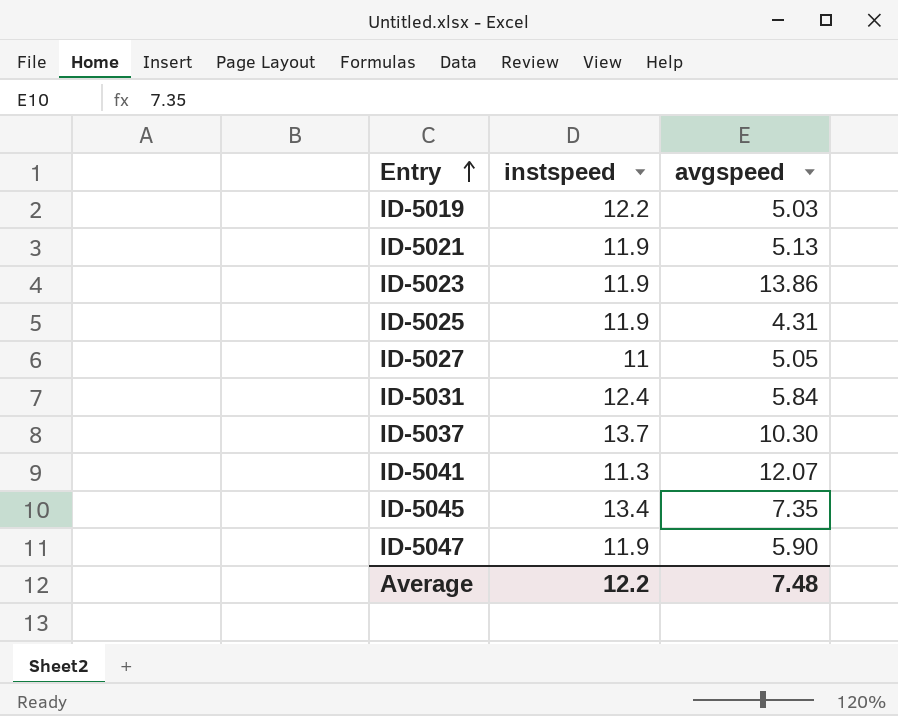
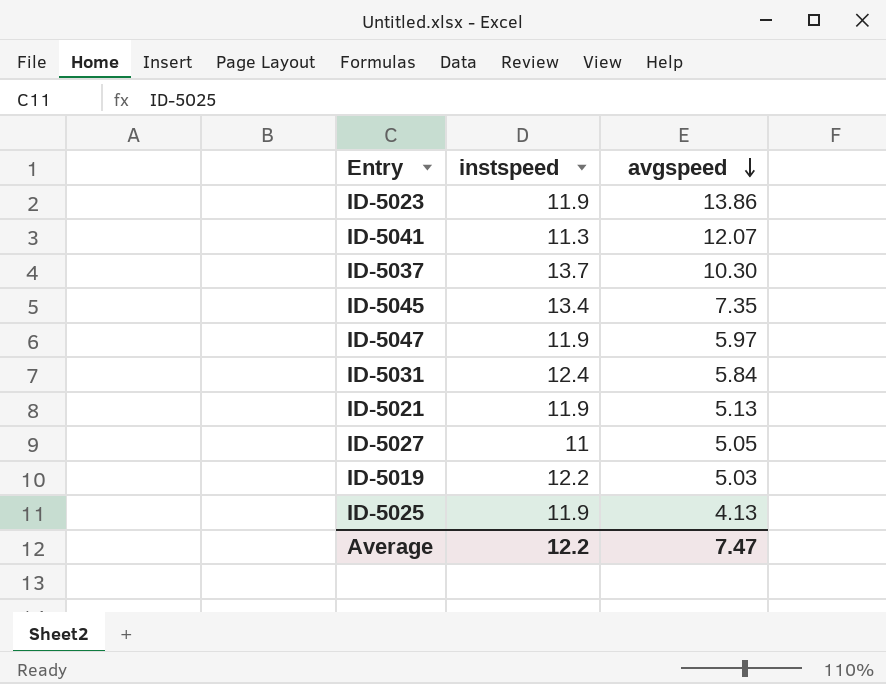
row order: Entry ascending -> avgspeed descending
ID-5047 | avgspeed: 5.90 -> 5.97
ID-5025 | avgspeed: 4.31 -> 4.13
Average | avgspeed: 7.48 -> 7.47

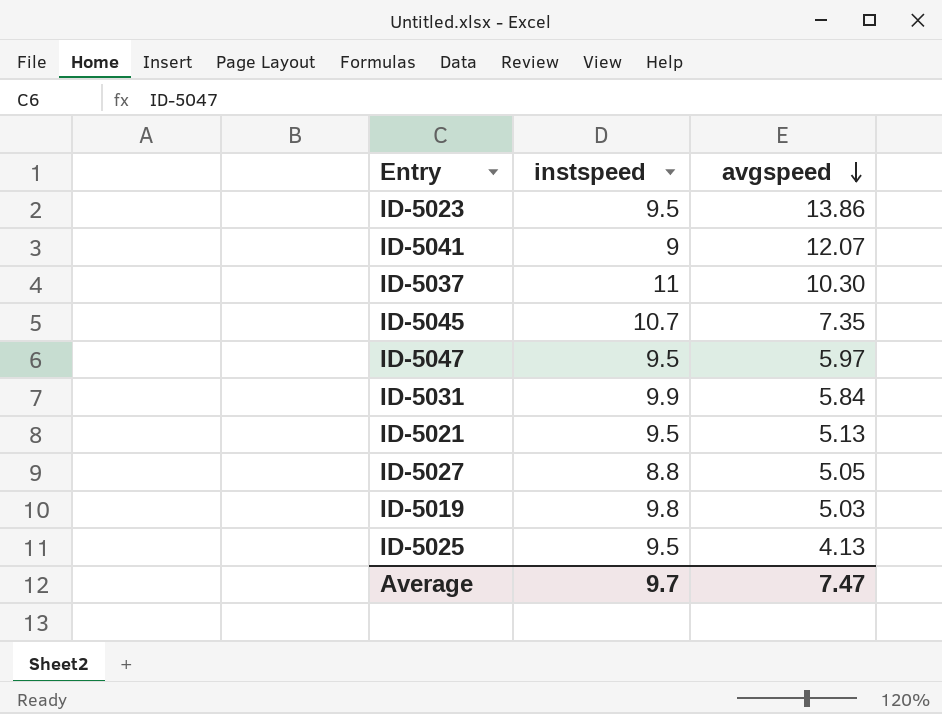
ID-5023 | instspeed: 11.9 -> 9.5
ID-5041 | instspeed: 11.3 -> 9
ID-5037 | instspeed: 13.7 -> 11
ID-5045 | instspeed: 13.4 -> 10.7
ID-5047 | instspeed: 11.9 -> 9.5
ID-5031 | instspeed: 12.4 -> 9.9
ID-5021 | instspeed: 11.9 -> 9.5
ID-5027 | instspeed: 11 -> 8.8
ID-5019 | instspeed: 12.2 -> 9.8
ID-5025 | instspeed: 11.9 -> 9.5
Average | instspeed: 12.2 -> 9.7

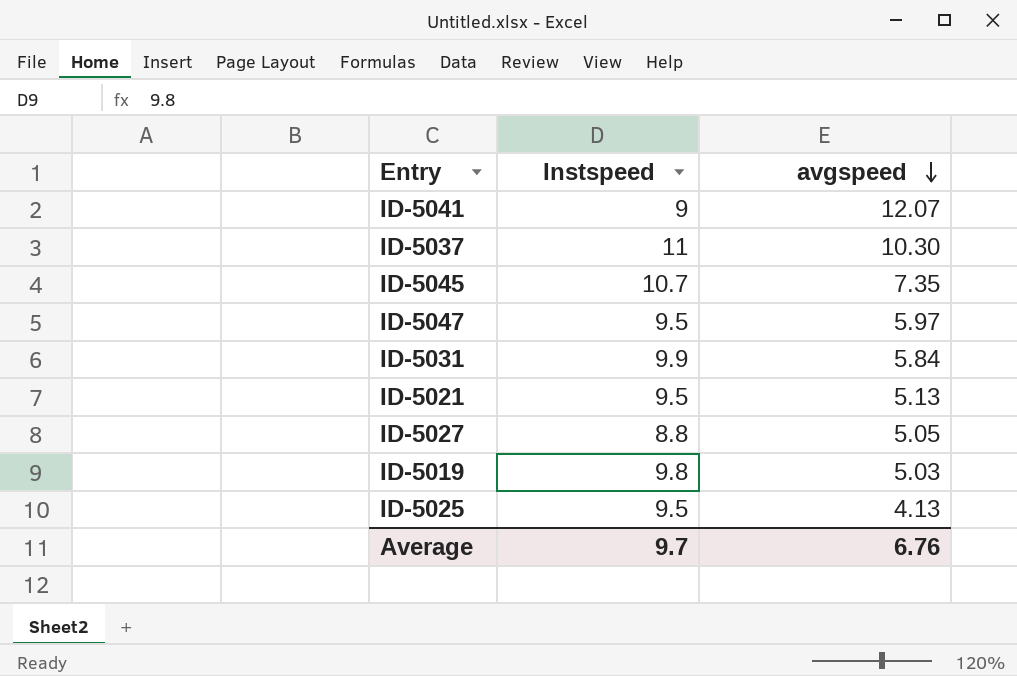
column name: instspeed -> Instspeed
row ID-5023: 9.5 | 13.86 -> none
Average | avgspeed: 7.47 -> 6.76

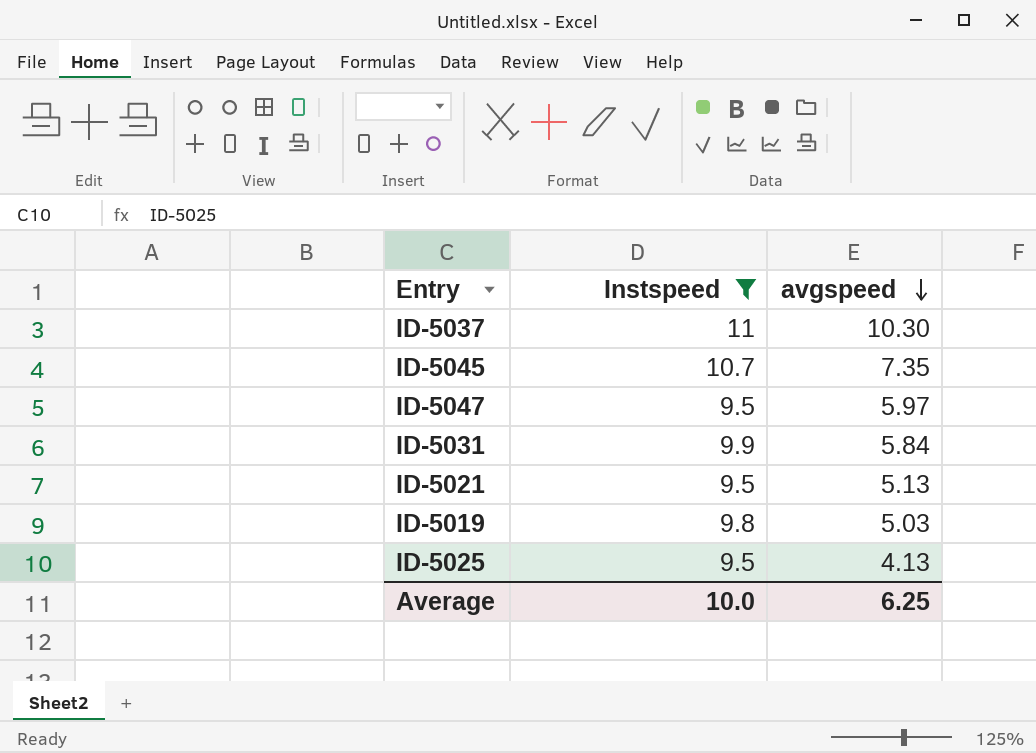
filter: none -> Instspeed >= 9.5
Average | Instspeed: 9.7 -> 10.0
Average | avgspeed: 6.76 -> 6.25

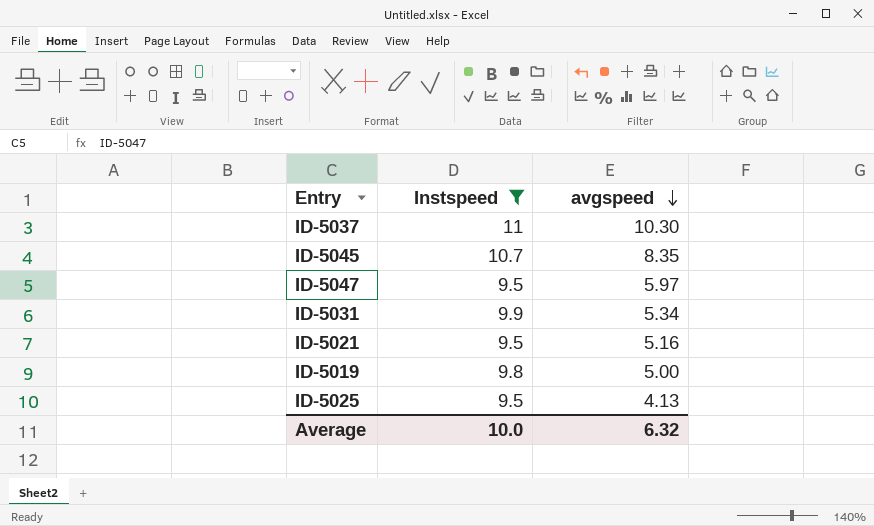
ID-5045 | avgspeed: 7.35 -> 8.35
ID-5031 | avgspeed: 5.84 -> 5.34
ID-5021 | avgspeed: 5.13 -> 5.16
ID-5019 | avgspeed: 5.03 -> 5.00
Average | avgspeed: 6.25 -> 6.32

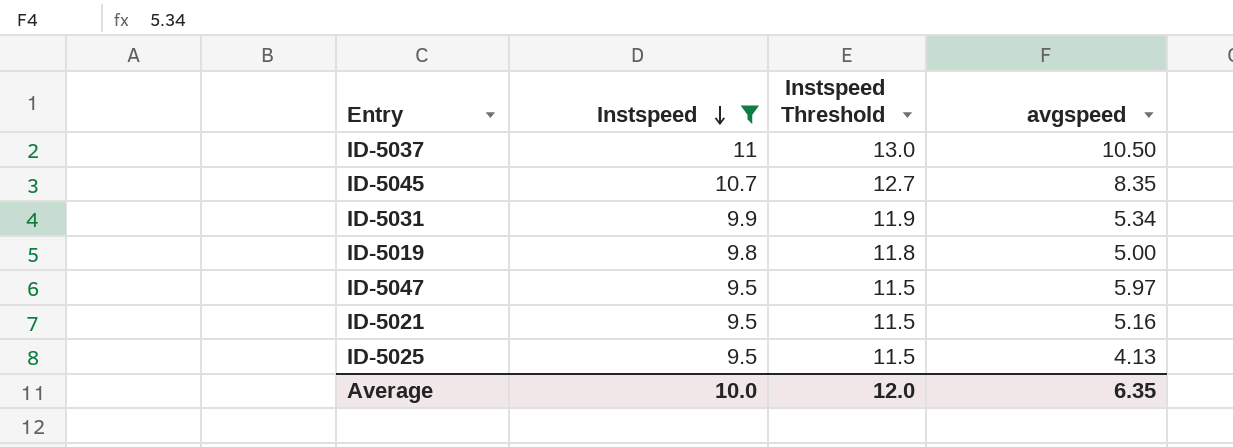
row order: avgspeed descending -> Instspeed descending
column Instspeed Threshold | formula: none -> [Instspeed] + 2
ID-5037 | avgspeed: 10.30 -> 10.50
Average | avgspeed: 6.32 -> 6.35

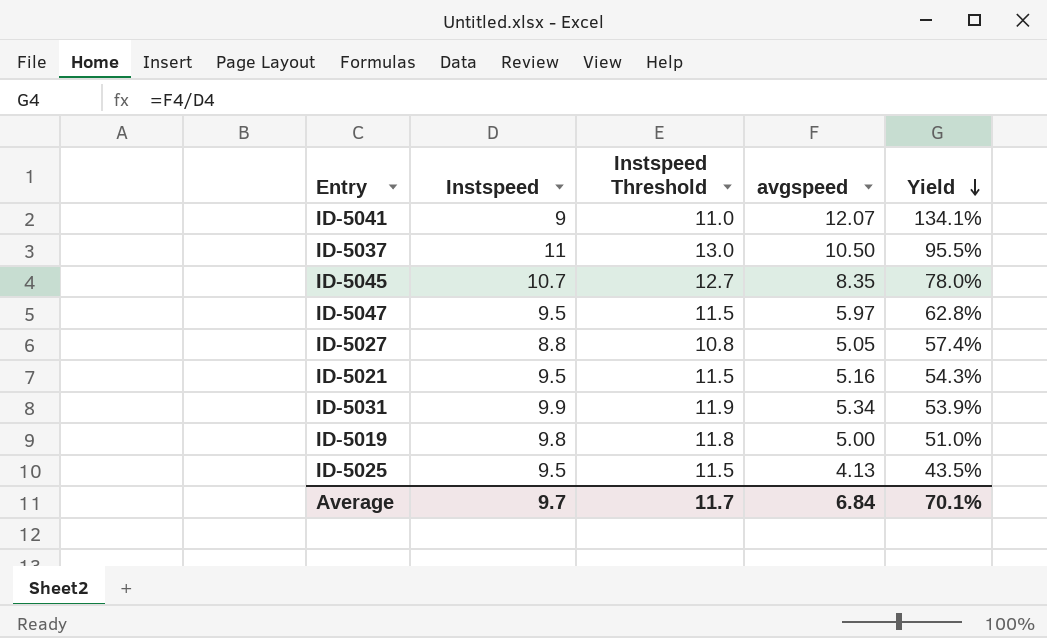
filter: Instspeed >= 9.5 -> none
row order: Instspeed descending -> Yield descending
column Yield | formula: none -> [avgspeed] / [Instspeed]
Average | Instspeed: 10.0 -> 9.7
Average | Instspeed Threshold: 12.0 -> 11.7
Average | avgspeed: 6.35 -> 6.84

